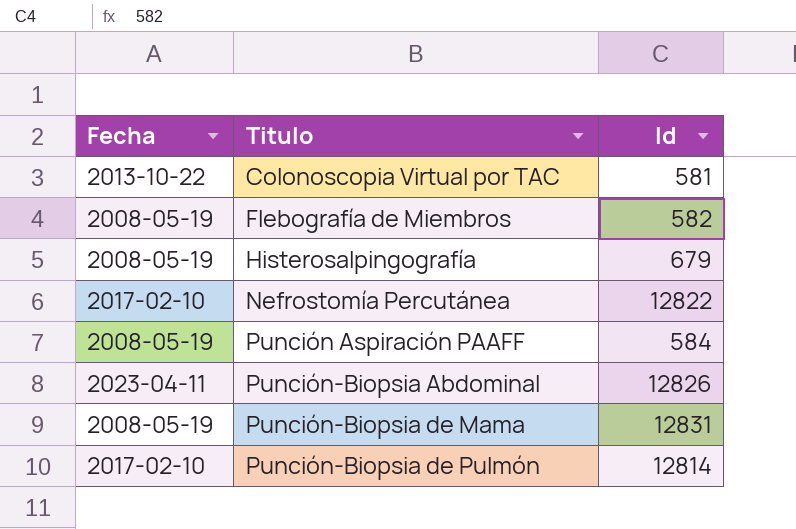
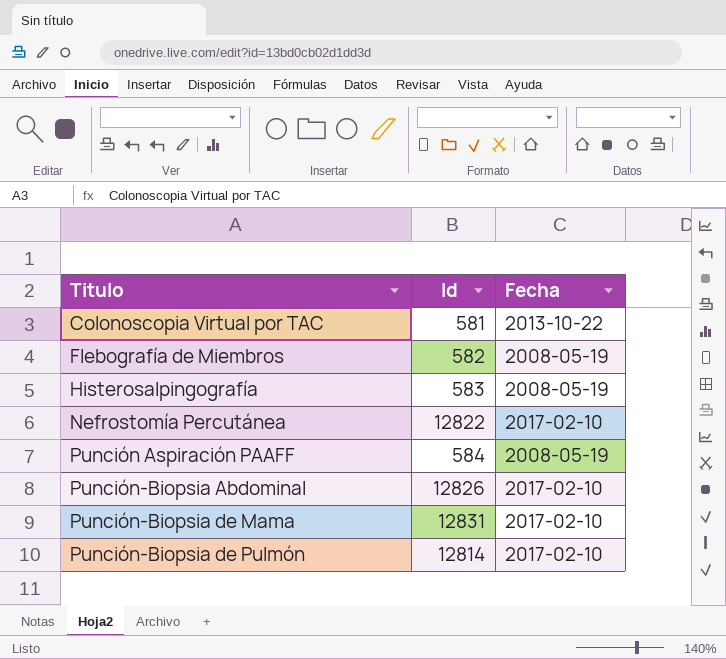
column Fecha | position: 1 -> 3
Histerosalpingografía | Id: 679 -> 583
Punción-Biopsia Abdominal | Fecha: 2023-04-11 -> 2017-02-10
Punción-Biopsia de Mama | Fecha: 2008-05-19 -> 2017-02-10

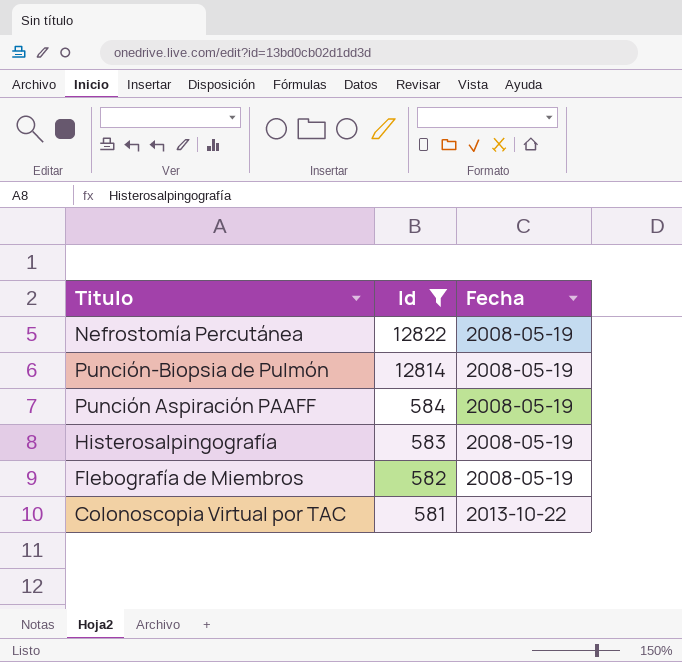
filter: none -> Id <= 12822
row order: Titulo ascending -> Id descending
Nefrostomía Percutánea | Fecha: 2017-02-10 -> 2008-05-19
Punción-Biopsia de Pulmón | Fecha: 2017-02-10 -> 2008-05-19

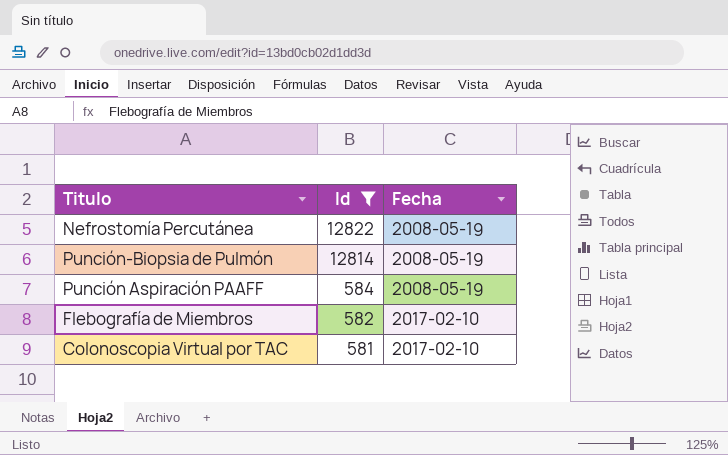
row Histerosalpingografía: 583 | 2008-05-19 -> none
Flebografía de Miembros | Fecha: 2008-05-19 -> 2017-02-10
Colonoscopia Virtual por TAC | Fecha: 2013-10-22 -> 2017-02-10

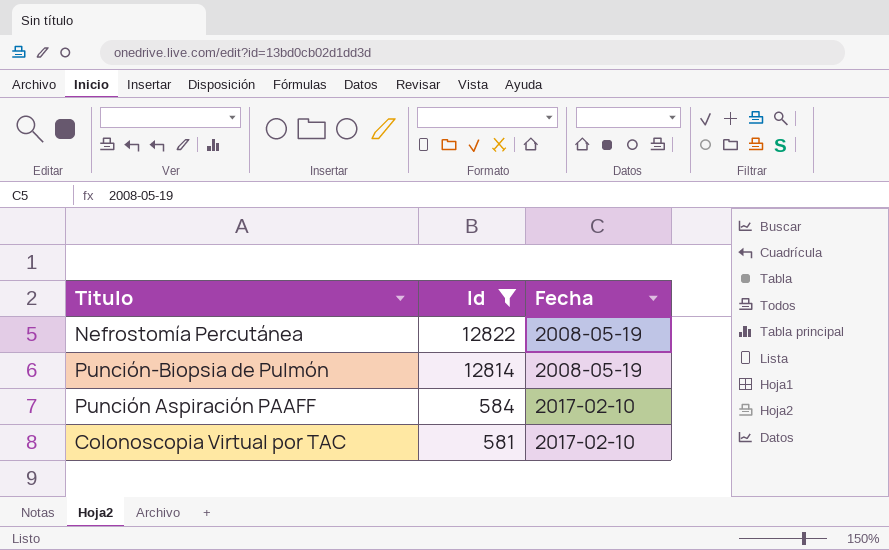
row Flebografía de Miembros: 582 | 2017-02-10 -> none
Punción Aspiración PAAFF | Fecha: 2008-05-19 -> 2017-02-10

